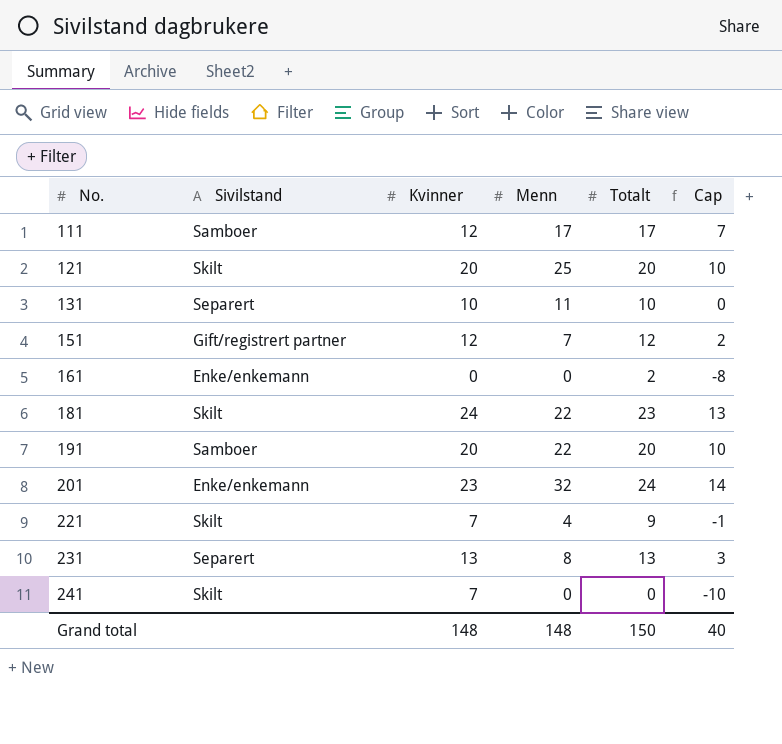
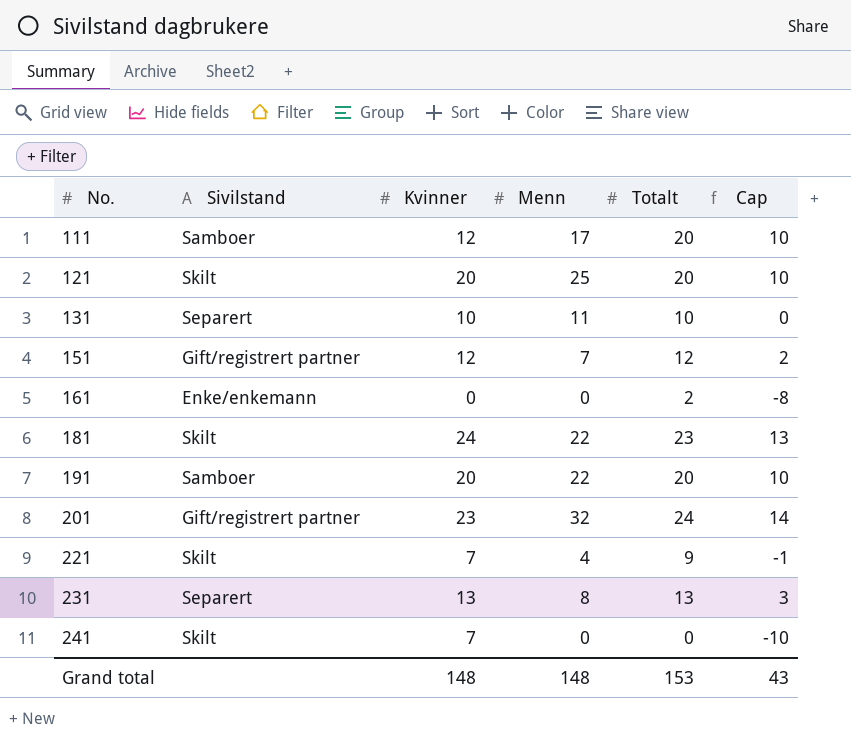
111 | Totalt: 17 -> 20
111 | Cap: 7 -> 10
201 | Sivilstand: Enke/enkemann -> Gift/registrert partner
Grand total | Totalt: 150 -> 153
Grand total | Cap: 40 -> 43

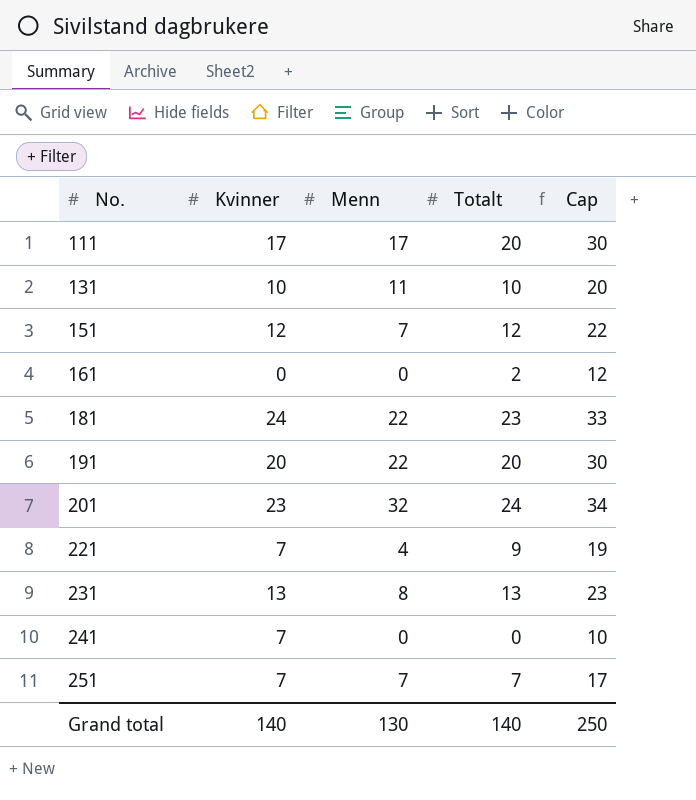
column Sivilstand | position: 2 -> none
column Cap | formula: [Totalt] - 10 -> [Totalt] + 10
row 121: Skilt | 20 | 25 | 20 | 10 -> none
111 | Kvinner: 12 -> 17
row 251: none -> 7 | 7 | 7 | 17
Grand total | Kvinner: 148 -> 140
Grand total | Menn: 148 -> 130
Grand total | Totalt: 153 -> 140
Grand total | Cap: 43 -> 250

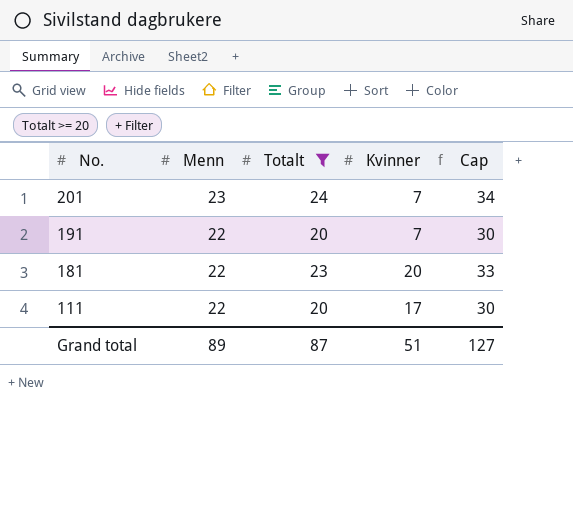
filter: none -> Totalt >= 20
row order: No. ascending -> No. descending
column Kvinner | position: 2 -> 4
201 | Menn: 32 -> 23
201 | Kvinner: 23 -> 7
191 | Kvinner: 20 -> 7
181 | Kvinner: 24 -> 20
111 | Menn: 17 -> 22
Grand total | Menn: 130 -> 89
Grand total | Totalt: 140 -> 87
Grand total | Kvinner: 140 -> 51
Grand total | Cap: 250 -> 127

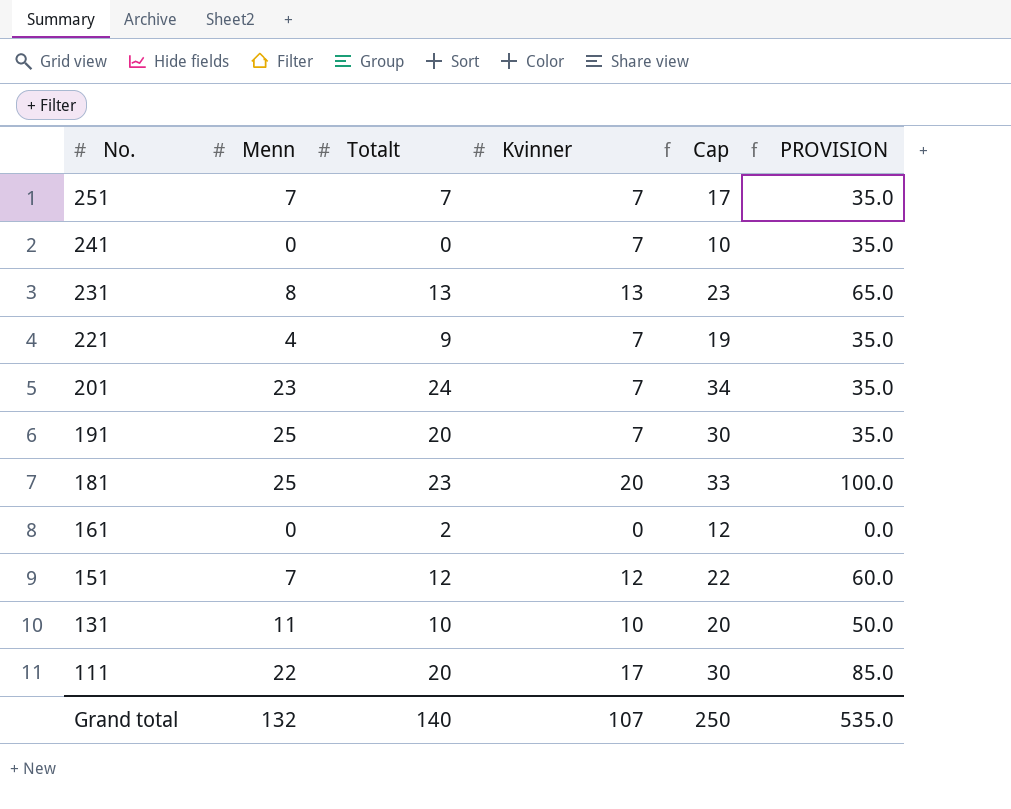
filter: Totalt >= 20 -> none
column PROVISION | formula: none -> [Kvinner] * 5
191 | Menn: 22 -> 25
181 | Menn: 22 -> 25
Grand total | Menn: 89 -> 132
Grand total | Totalt: 87 -> 140
Grand total | Kvinner: 51 -> 107
Grand total | Cap: 127 -> 250

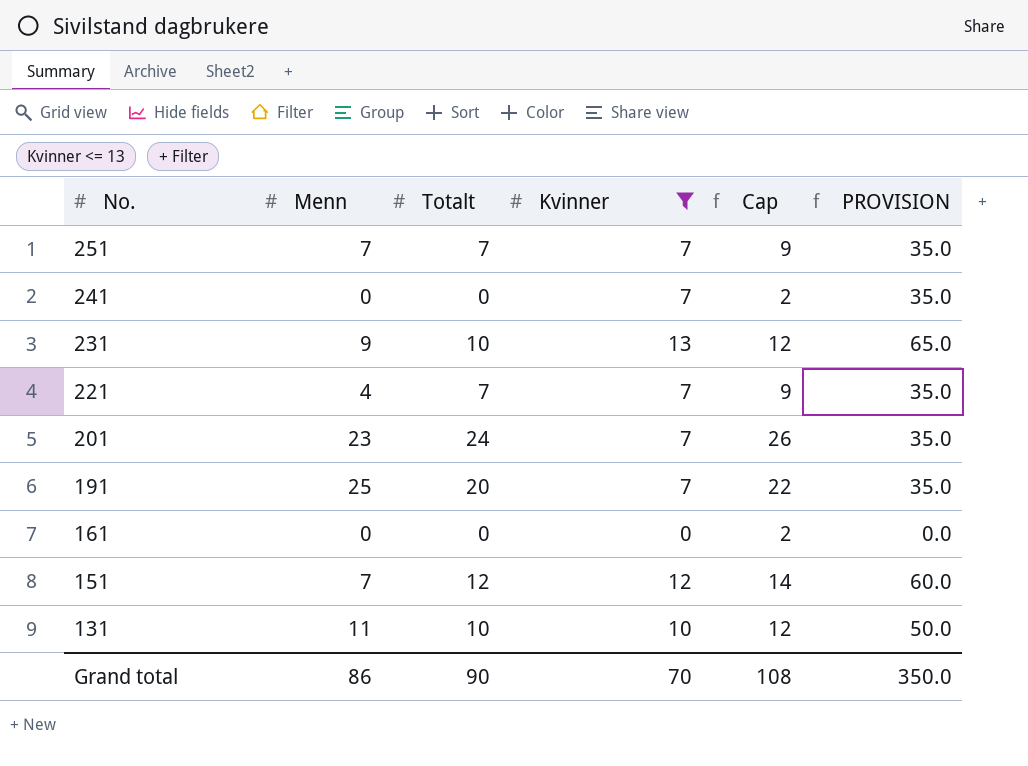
filter: none -> Kvinner <= 13
column Cap | formula: [Totalt] + 10 -> [Totalt] + 2
231 | Menn: 8 -> 9
231 | Totalt: 13 -> 10
221 | Totalt: 9 -> 7
161 | Totalt: 2 -> 0
Grand total | Menn: 132 -> 86
Grand total | Totalt: 140 -> 90
Grand total | Kvinner: 107 -> 70
Grand total | Cap: 250 -> 108
Grand total | PROVISION: 535.0 -> 350.0

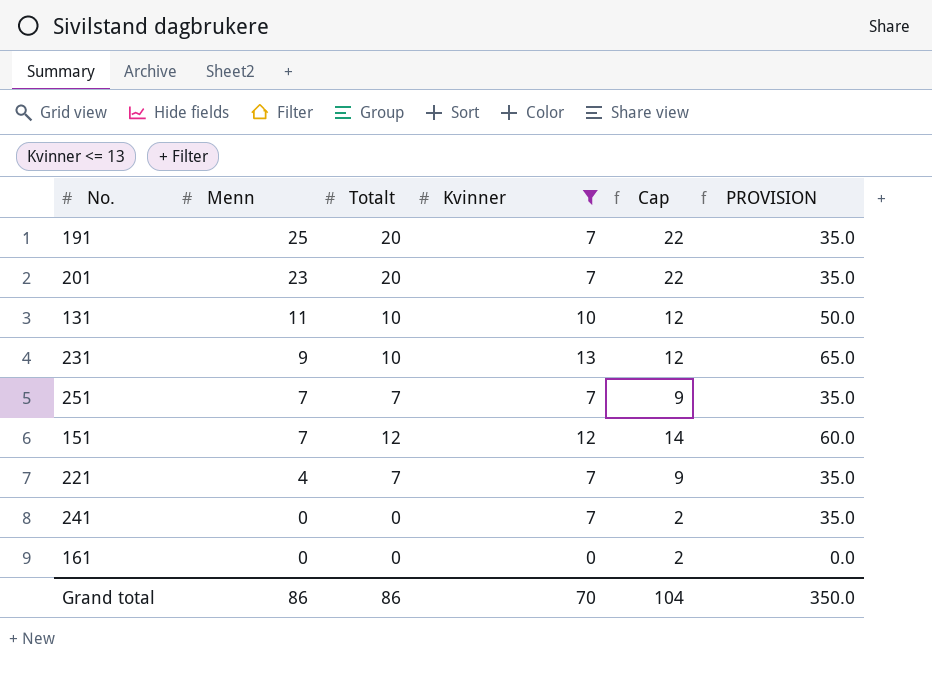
row order: No. descending -> Menn descending
201 | Totalt: 24 -> 20
201 | Cap: 26 -> 22
Grand total | Totalt: 90 -> 86
Grand total | Cap: 108 -> 104

